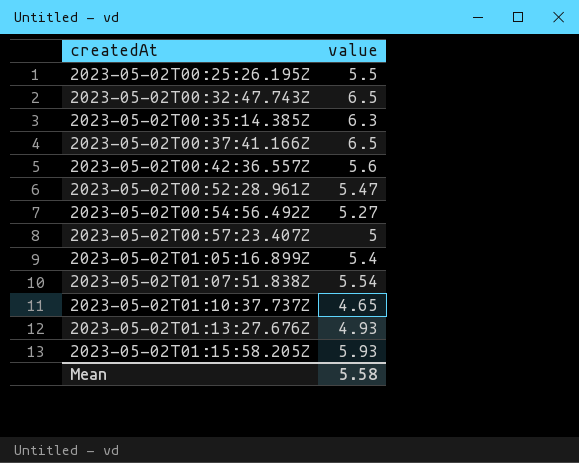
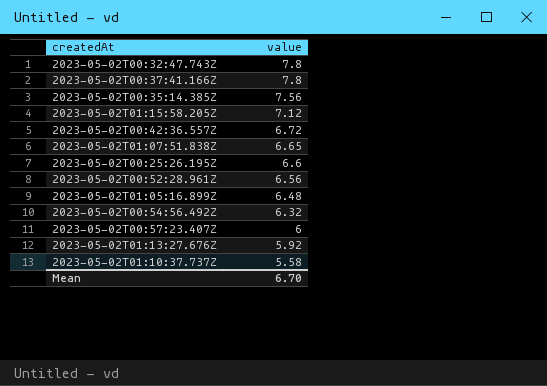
row order: createdAt ascending -> value descending
2023-05-02T00:32:47.743Z | value: 6.5 -> 7.8
2023-05-02T00:37:41.166Z | value: 6.5 -> 7.8
2023-05-02T00:35:14.385Z | value: 6.3 -> 7.56
2023-05-02T01:15:58.205Z | value: 5.93 -> 7.12
2023-05-02T00:42:36.557Z | value: 5.6 -> 6.72
2023-05-02T01:07:51.838Z | value: 5.54 -> 6.65
2023-05-02T00:25:26.195Z | value: 5.5 -> 6.6
2023-05-02T00:52:28.961Z | value: 5.47 -> 6.56
2023-05-02T01:05:16.899Z | value: 5.4 -> 6.48
2023-05-02T00:54:56.492Z | value: 5.27 -> 6.32
2023-05-02T00:57:23.407Z | value: 5 -> 6
2023-05-02T01:13:27.676Z | value: 4.93 -> 5.92
2023-05-02T01:10:37.737Z | value: 4.65 -> 5.58
Mean | value: 5.58 -> 6.70

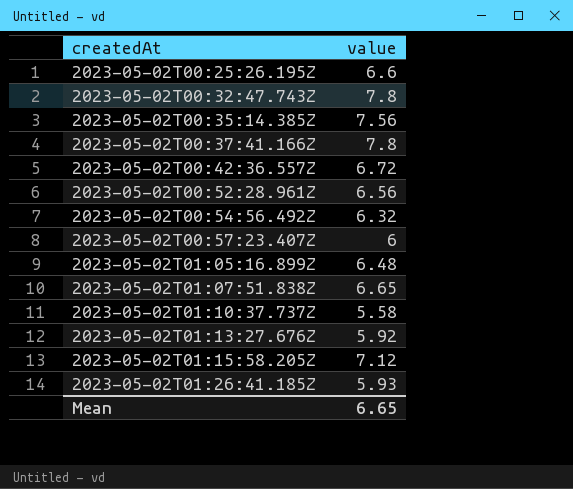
row order: value descending -> createdAt ascending
row 2023-05-02T01:26:41.185Z: none -> 5.93
Mean | value: 6.70 -> 6.65

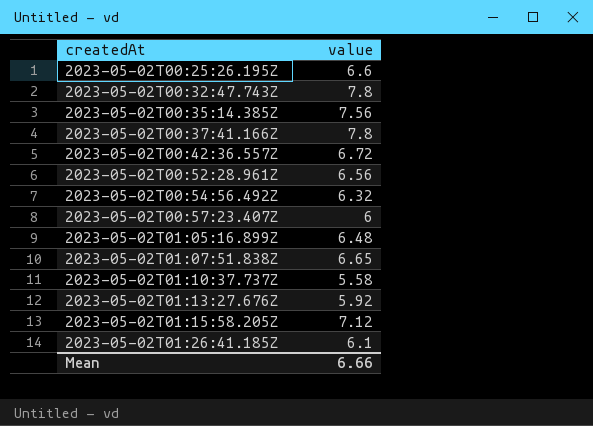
2023-05-02T01:26:41.185Z | value: 5.93 -> 6.1
Mean | value: 6.65 -> 6.66

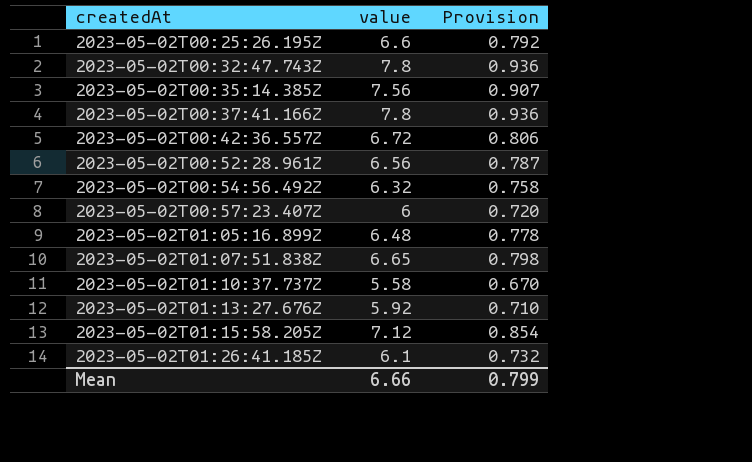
column Provision | formula: none -> [value] * 0.12

